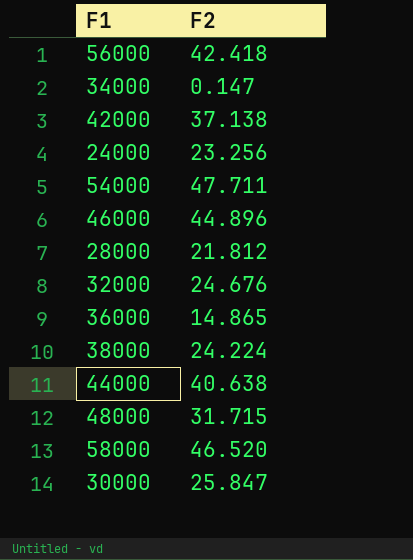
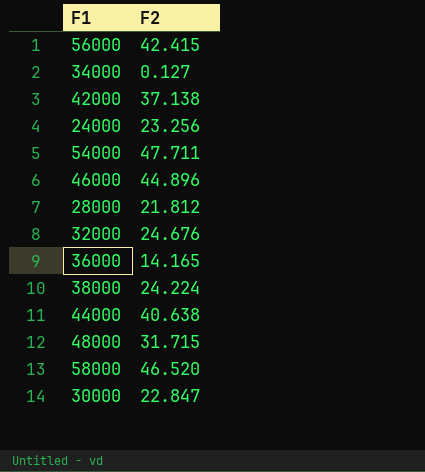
56000 | F2: 42.418 -> 42.415
34000 | F2: 0.147 -> 0.127
36000 | F2: 14.865 -> 14.165
30000 | F2: 25.847 -> 22.847

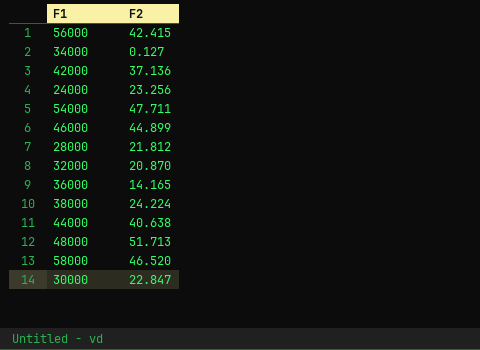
42000 | F2: 37.138 -> 37.136
46000 | F2: 44.896 -> 44.899
32000 | F2: 24.676 -> 20.870
48000 | F2: 31.715 -> 51.713

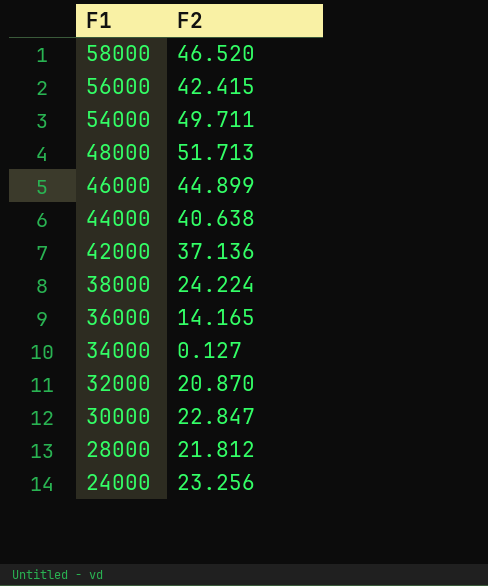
row order: none -> F1 descending
54000 | F2: 47.711 -> 49.711

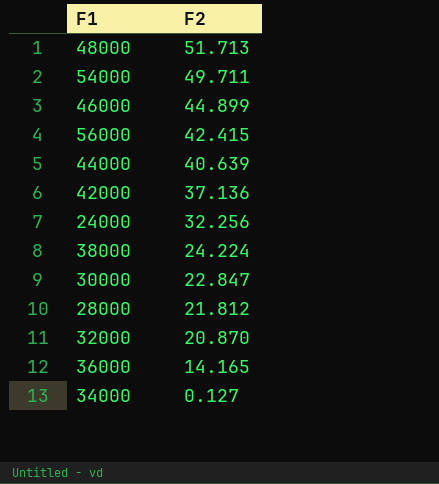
row order: F1 descending -> F2 descending
row 58000: 46.520 -> none
44000 | F2: 40.638 -> 40.639
24000 | F2: 23.256 -> 32.256

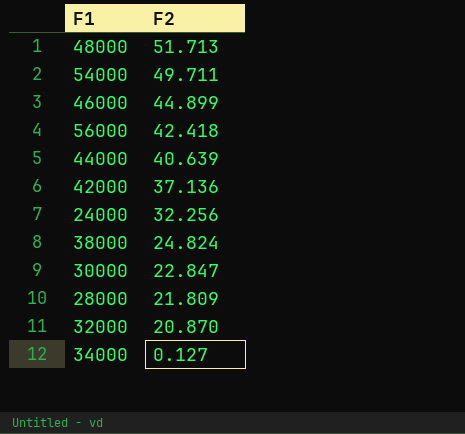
row 36000: 14.165 -> none
56000 | F2: 42.415 -> 42.418
38000 | F2: 24.224 -> 24.824
28000 | F2: 21.812 -> 21.809

